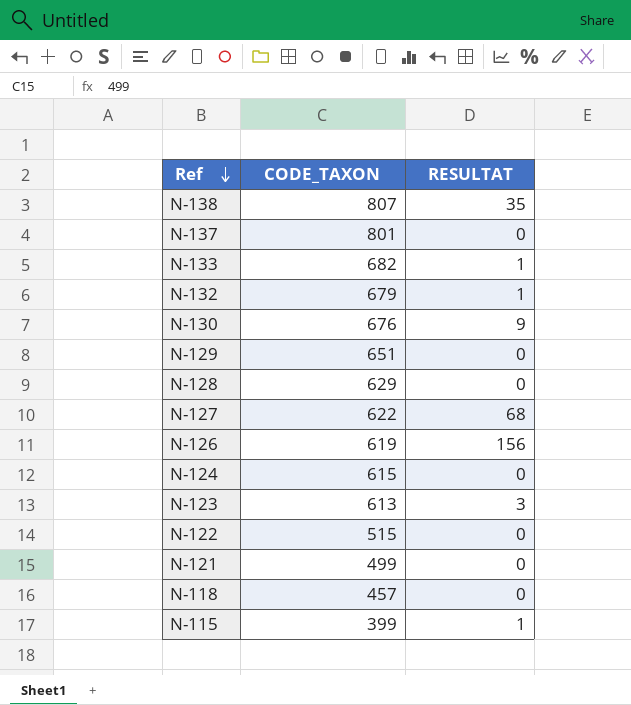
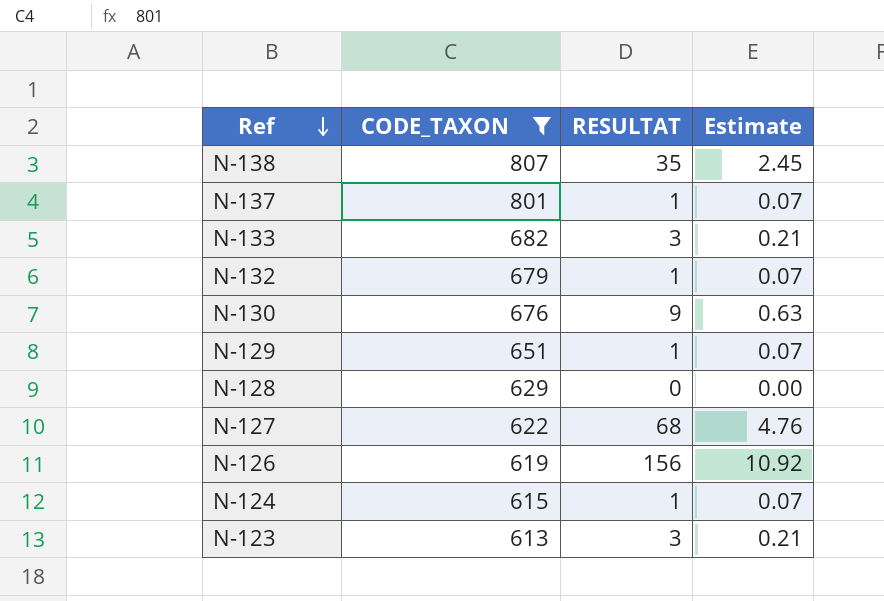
filter: none -> CODE_TAXON >= 613
column Estimate | formula: none -> [RESULTAT] * 0.07
N-137 | RESULTAT: 0 -> 1
N-133 | RESULTAT: 1 -> 3
N-129 | RESULTAT: 0 -> 1
N-124 | RESULTAT: 0 -> 1

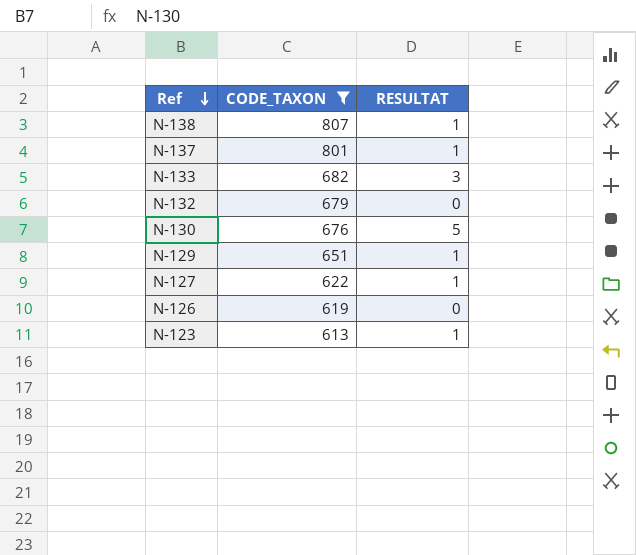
column Estimate | formula: [RESULTAT] * 0.07 -> none
row N-128: 629 | 0 | 0.00 -> none
row N-124: 615 | 1 | 0.07 -> none
N-138 | RESULTAT: 35 -> 1
N-132 | RESULTAT: 1 -> 0
N-130 | RESULTAT: 9 -> 5
N-127 | RESULTAT: 68 -> 1
N-126 | RESULTAT: 156 -> 0
N-123 | RESULTAT: 3 -> 1

